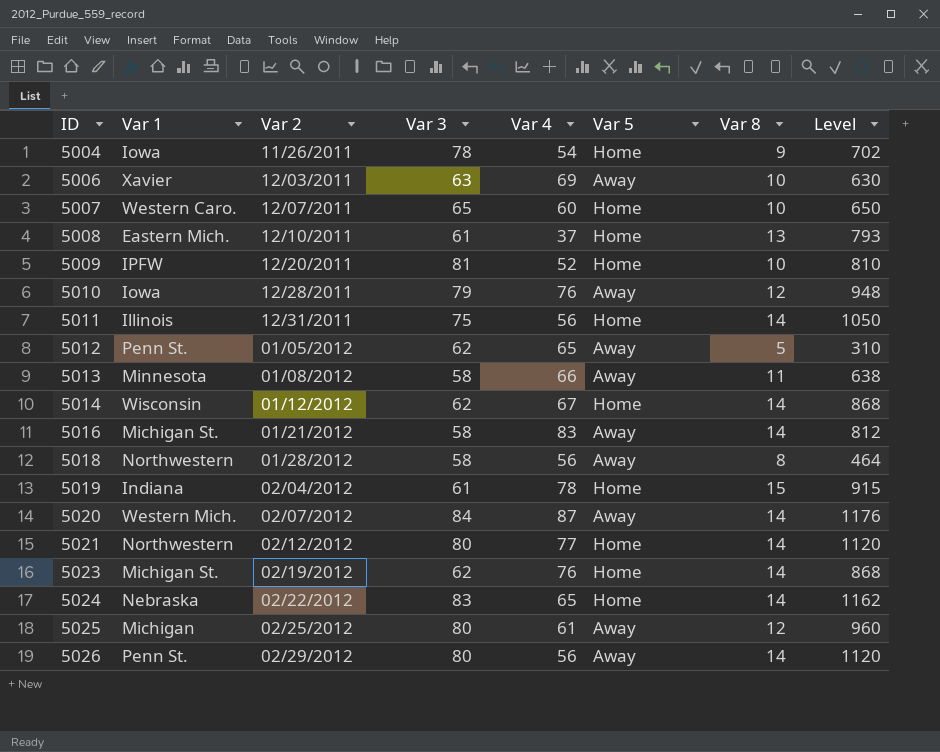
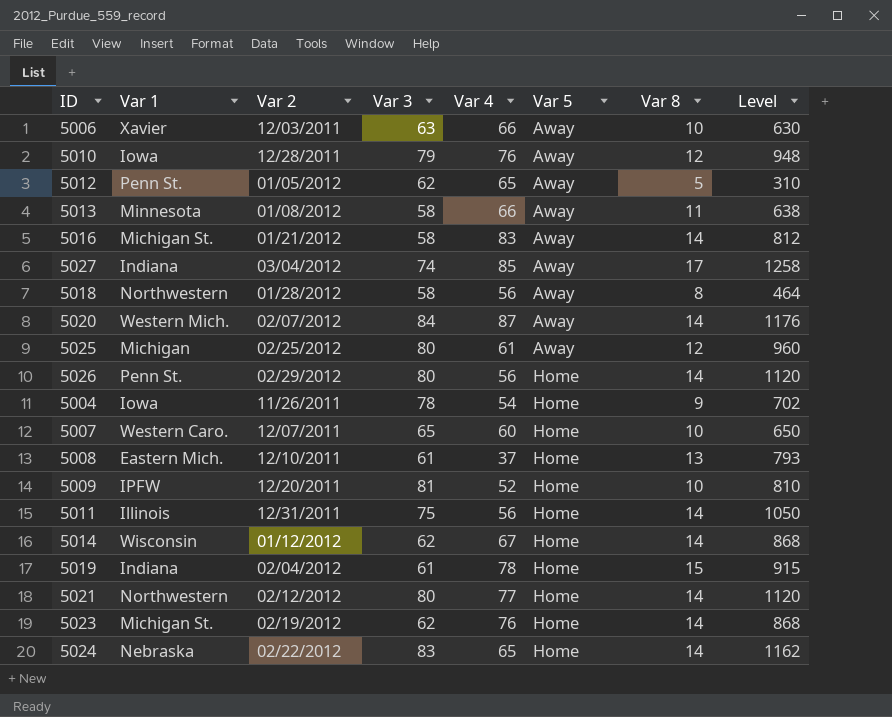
row order: ID ascending -> Var 5 ascending
5006 | Var 4: 69 -> 66
row 5027: none -> Indiana | 03/04/2012 | 74 | 85 | Away | 17 | 1258
5026 | Var 5: Away -> Home

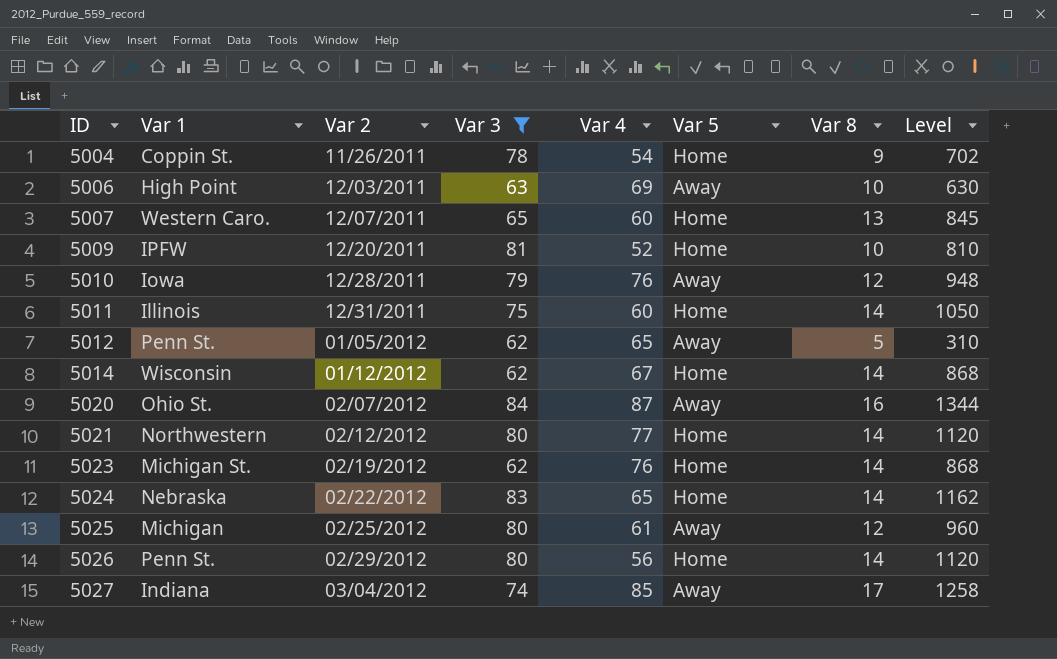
filter: none -> Var 3 >= 62
row order: Var 5 ascending -> ID ascending
5004 | Var 1: Iowa -> Coppin St.
5006 | Var 1: Xavier -> High Point
5006 | Var 4: 66 -> 69
5007 | Var 8: 10 -> 13
5007 | Level: 650 -> 845
5011 | Var 4: 56 -> 60
5020 | Var 1: Western Mich. -> Ohio St.
5020 | Var 8: 14 -> 16
5020 | Level: 1176 -> 1344

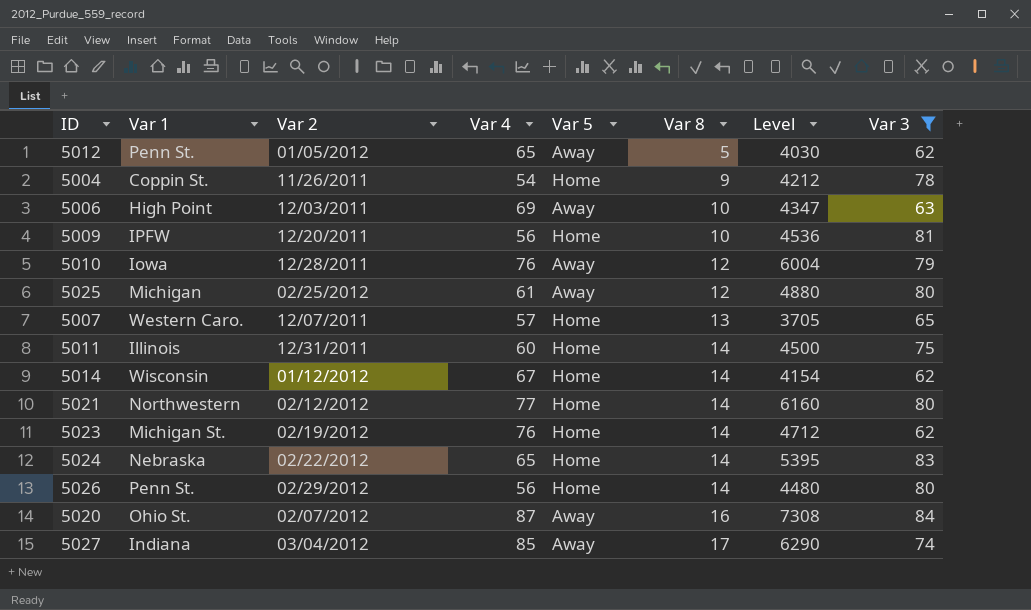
row order: ID ascending -> Var 8 ascending
column Level | formula: [Var 3] * [Var 8] -> [Var 4] * [Var 3]
column Var 3 | position: 4 -> 8
5009 | Var 4: 52 -> 56
5007 | Var 4: 60 -> 57

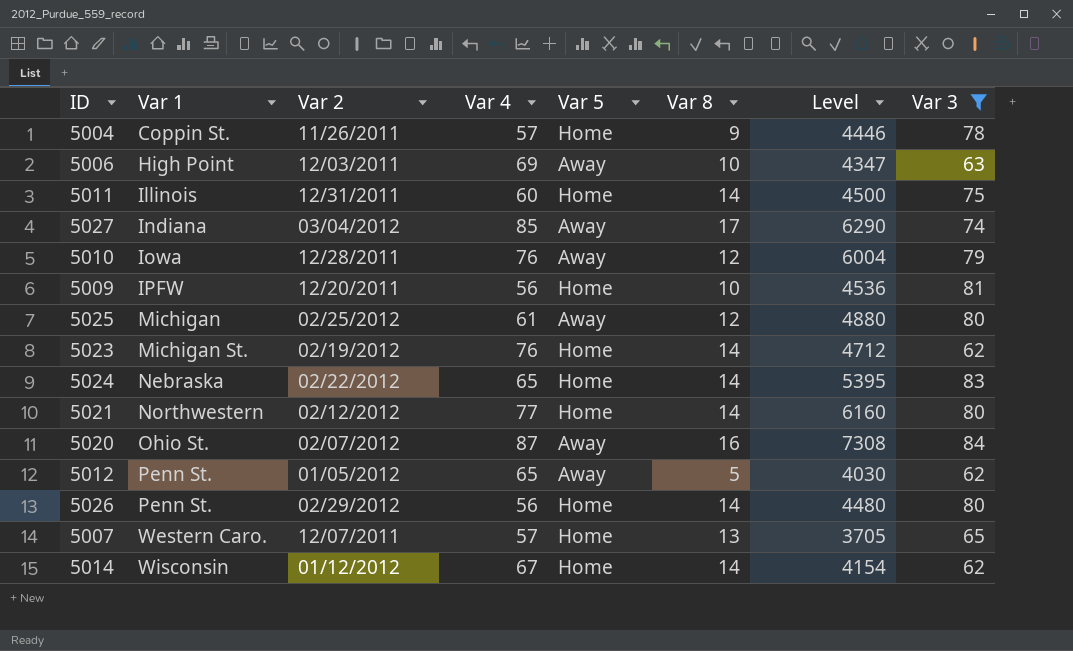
row order: Var 8 ascending -> Var 1 ascending
5004 | Var 4: 54 -> 57
5004 | Level: 4212 -> 4446

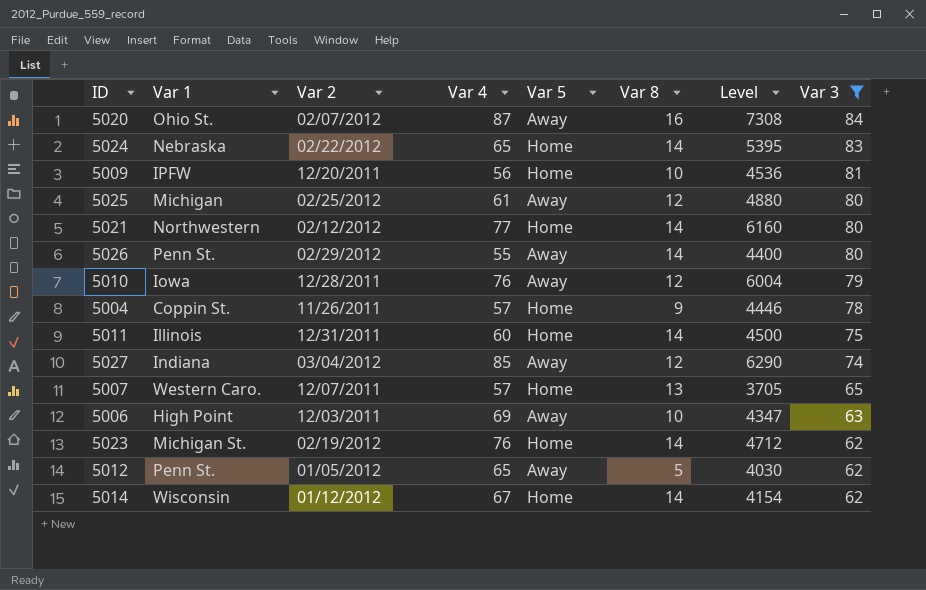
row order: Var 1 ascending -> Var 3 descending
5026 | Var 4: 56 -> 55
5026 | Var 5: Home -> Away
5026 | Level: 4480 -> 4400
5027 | Var 8: 17 -> 12

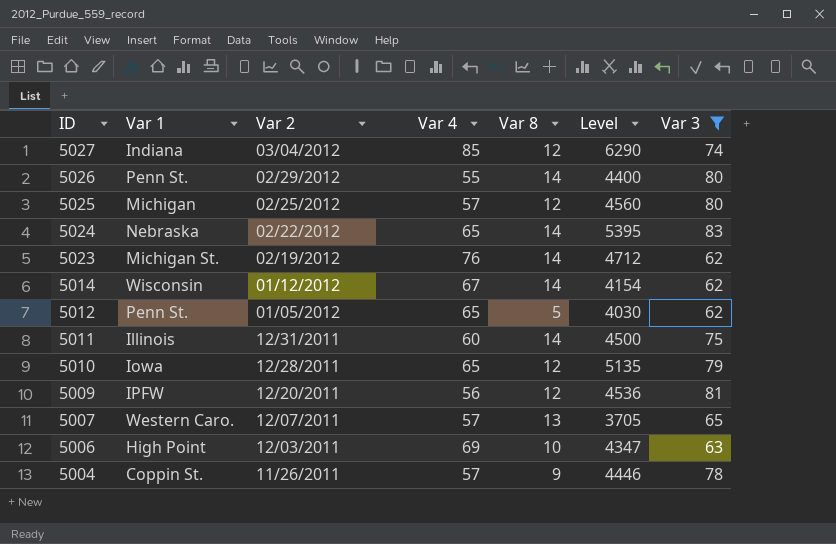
row order: Var 3 descending -> ID descending
column Var 5 | position: 5 -> none
row 5020: Ohio St. | 02/07/2012 | 87 | Away | 16 | 7308 | 84 -> none
row 5021: Northwestern | 02/12/2012 | 77 | Home | 14 | 6160 | 80 -> none
5025 | Var 4: 61 -> 57
5025 | Level: 4880 -> 4560
5010 | Var 4: 76 -> 65
5010 | Level: 6004 -> 5135
5009 | Var 8: 10 -> 12

